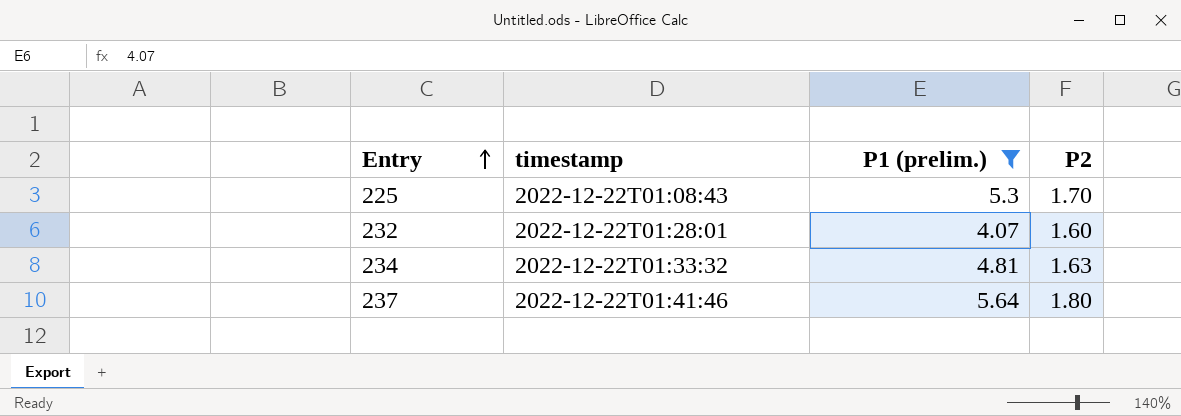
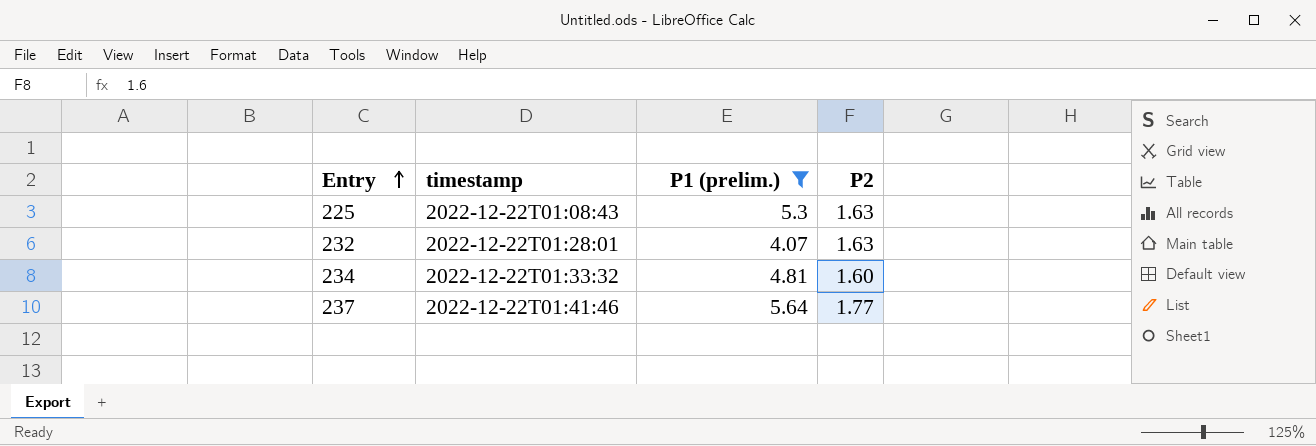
225 | P2: 1.70 -> 1.63
232 | P2: 1.60 -> 1.63
234 | P2: 1.63 -> 1.60
237 | P2: 1.80 -> 1.77

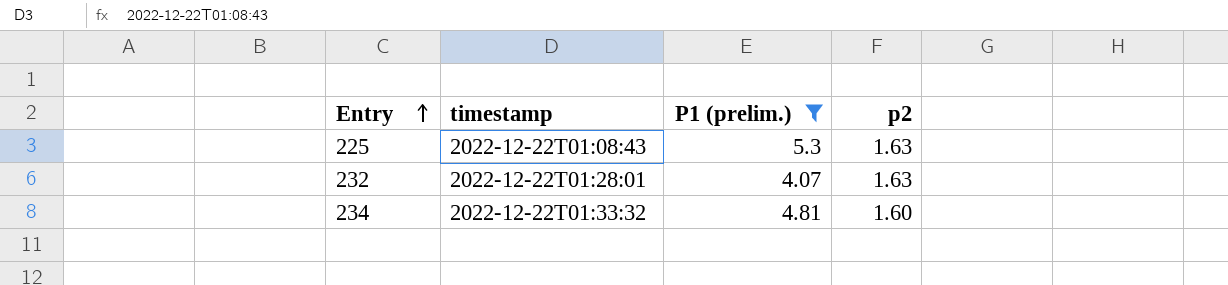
column name: P2 -> p2
row 237: 2022-12-22T01:41:46 | 5.64 | 1.77 -> none

